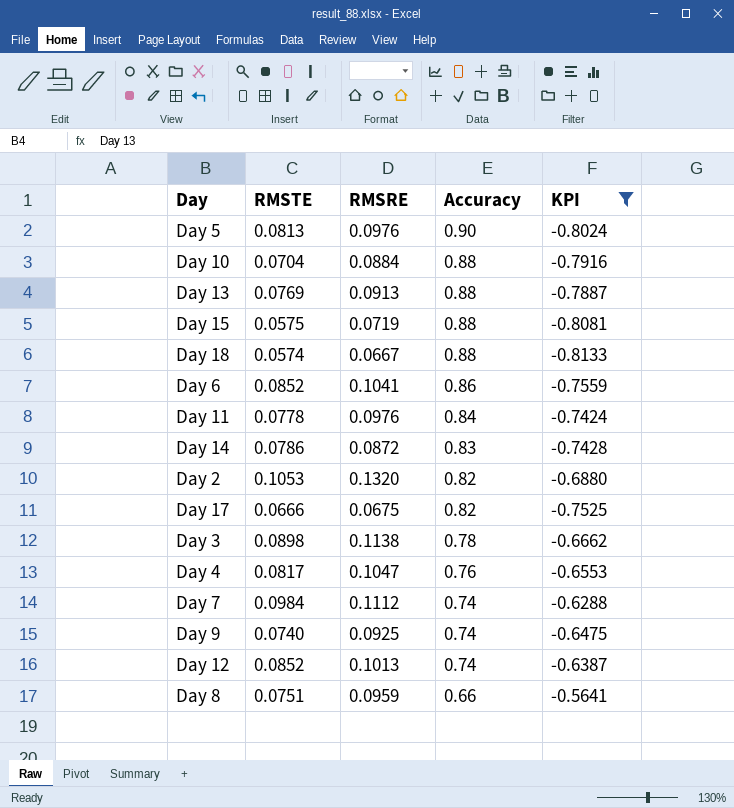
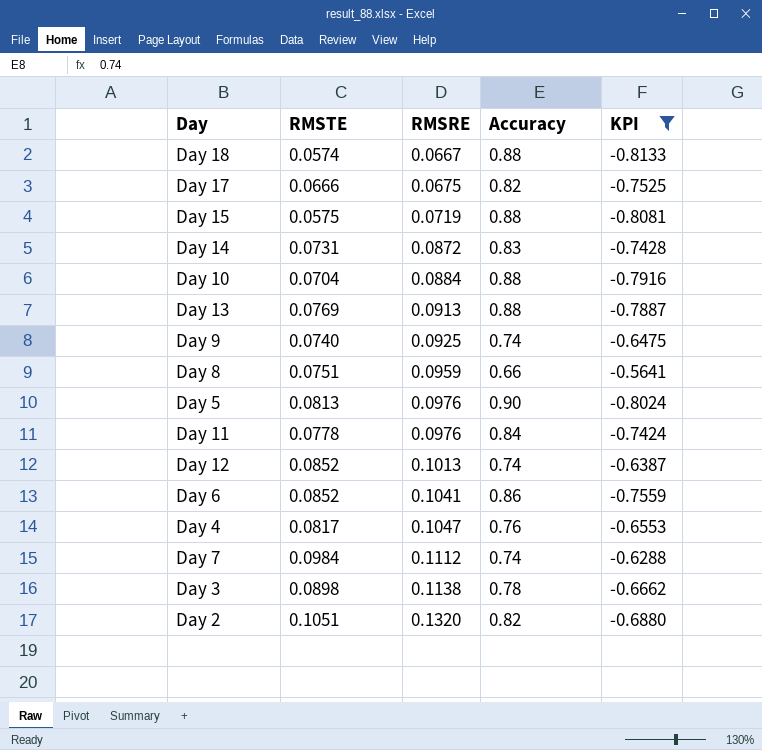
row order: Accuracy descending -> RMSRE ascending
Day 14 | RMSTE: 0.0786 -> 0.0731
Day 2 | RMSTE: 0.1053 -> 0.1051

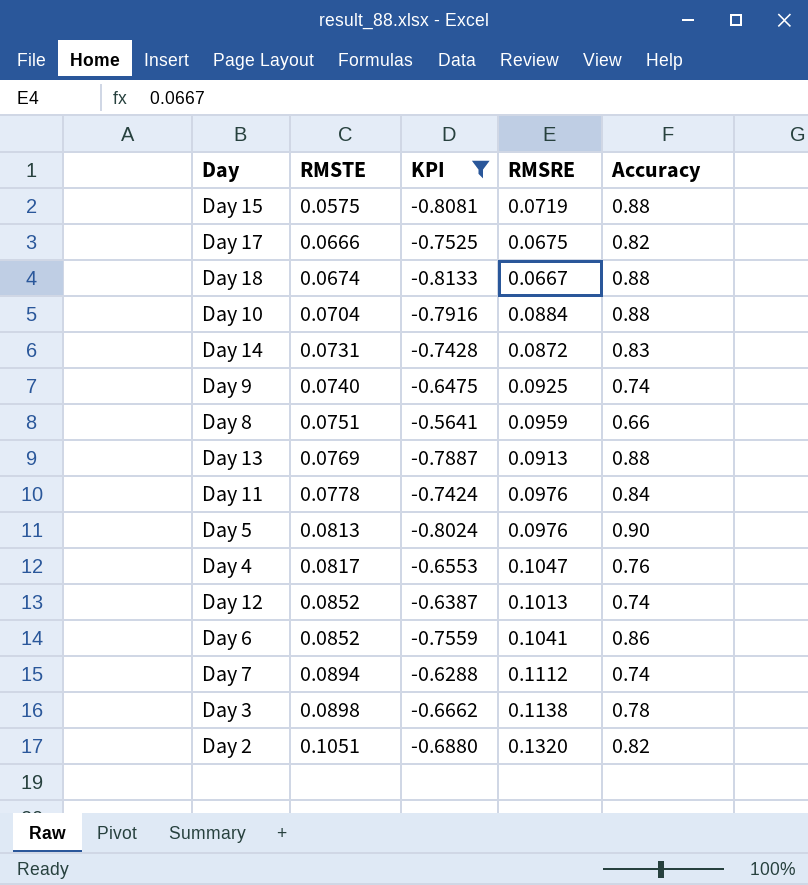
row order: RMSRE ascending -> RMSTE ascending
column KPI | position: 5 -> 3
Day 18 | RMSTE: 0.0574 -> 0.0674
Day 7 | RMSTE: 0.0984 -> 0.0894

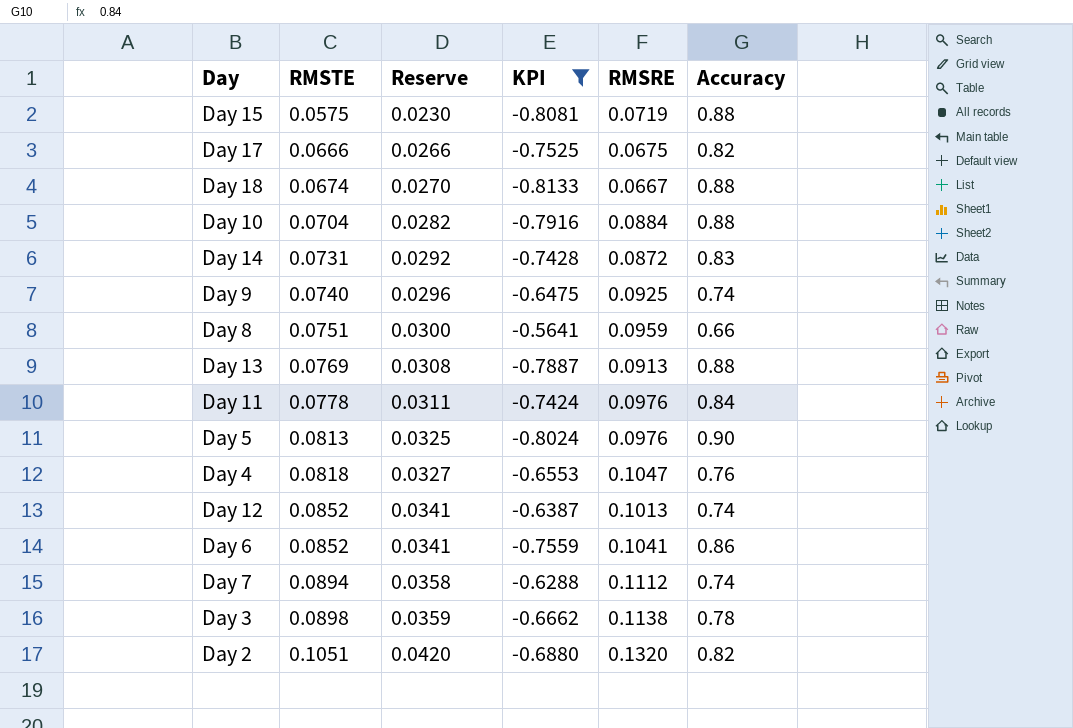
column Reserve | formula: none -> [RMSTE] * 0.4
Day 4 | RMSTE: 0.0817 -> 0.0818

